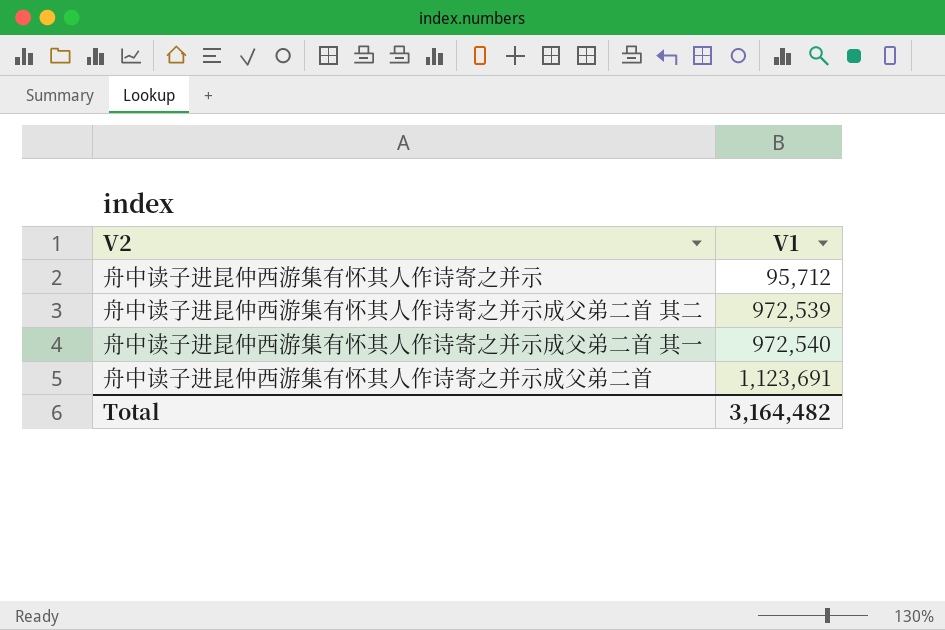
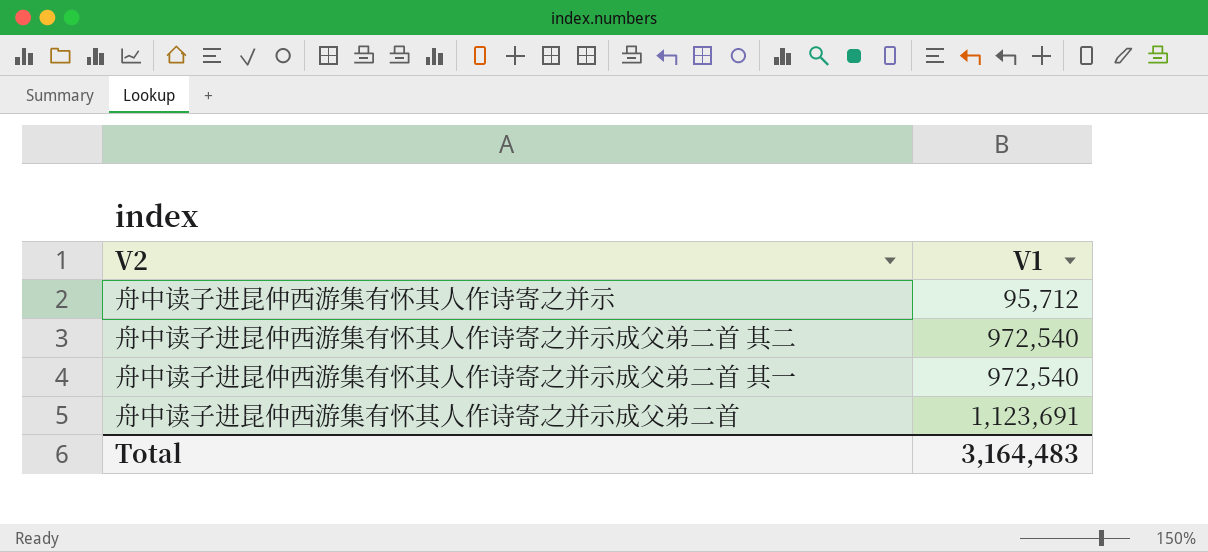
舟中读子进昆仲西游集有怀其人作诗寄之并示成父弟二首 其二 | V1: 972,539 -> 972,540
Total | V1: 3,164,482 -> 3,164,483

